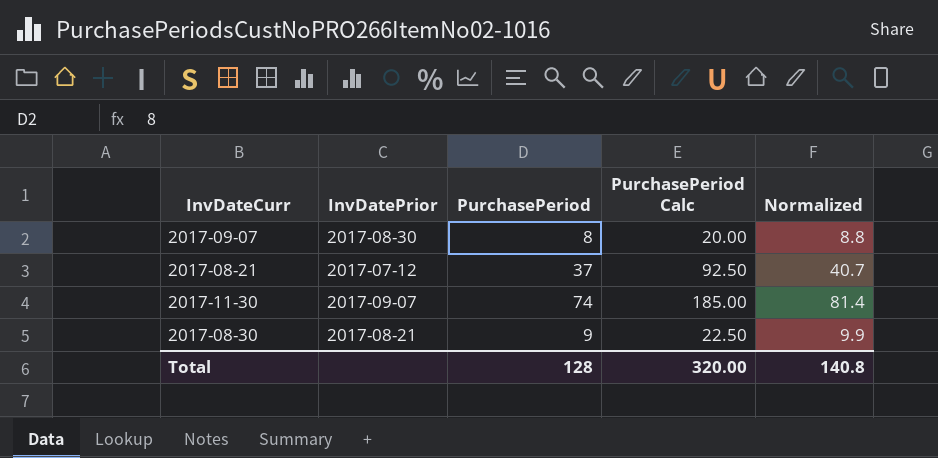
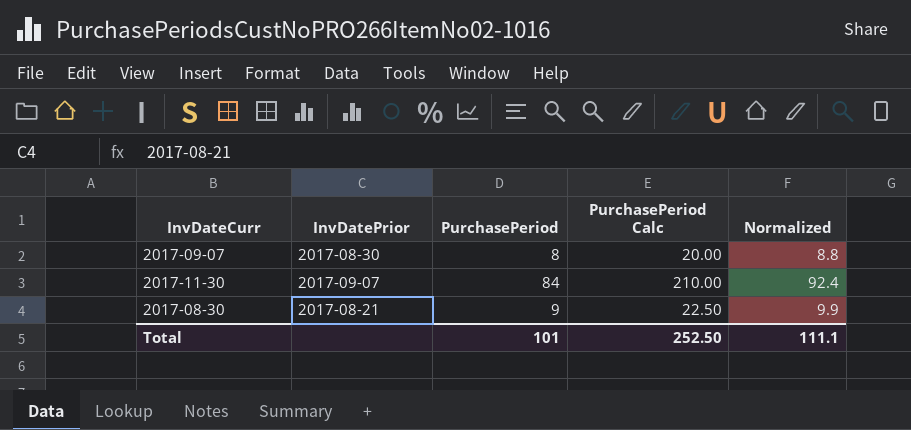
row 2017-08-21: 2017-07-12 | 37 | 92.50 | 40.7 -> none
2017-11-30 | PurchasePeriod: 74 -> 84
2017-11-30 | PurchasePeriod Calc: 185.00 -> 210.00
2017-11-30 | Normalized: 81.4 -> 92.4
Total | PurchasePeriod: 128 -> 101
Total | PurchasePeriod Calc: 320.00 -> 252.50
Total | Normalized: 140.8 -> 111.1

